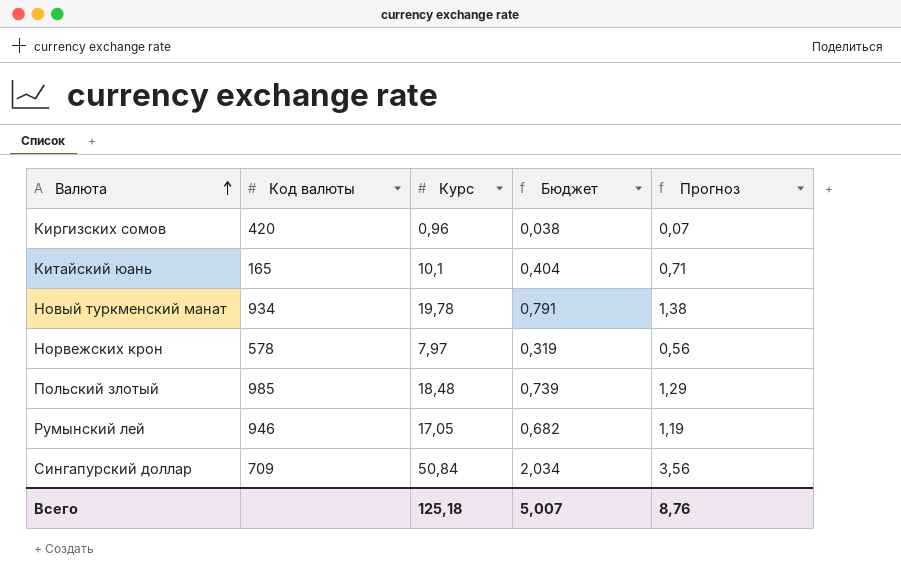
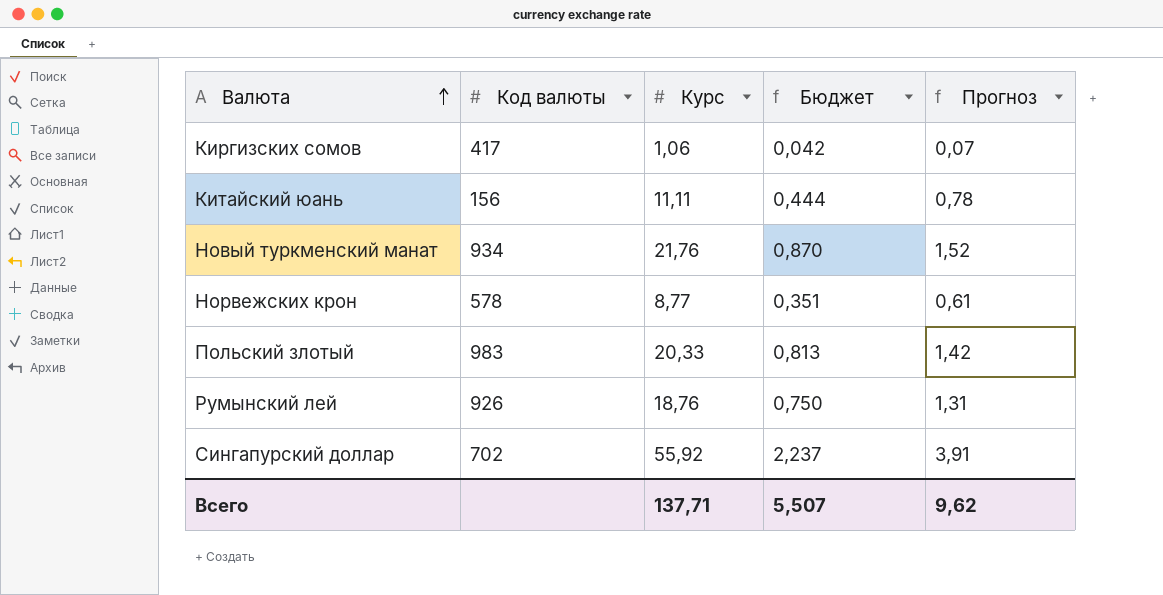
Киргизских сомов | Код валюты: 420 -> 417
Киргизских сомов | Курс: 0,96 -> 1,06
Киргизских сомов | Бюджет: 0,038 -> 0,042
Китайский юань | Код валюты: 165 -> 156
Китайский юань | Курс: 10,1 -> 11,11
Китайский юань | Бюджет: 0,404 -> 0,444
Китайский юань | Прогноз: 0,71 -> 0,78
Новый туркменский манат | Курс: 19,78 -> 21,76
Новый туркменский манат | Бюджет: 0,791 -> 0,870
Новый туркменский манат | Прогноз: 1,38 -> 1,52
Норвежских крон | Курс: 7,97 -> 8,77
Норвежских крон | Бюджет: 0,319 -> 0,351
Норвежских крон | Прогноз: 0,56 -> 0,61
Польский злотый | Код валюты: 985 -> 983
Польский злотый | Курс: 18,48 -> 20,33
Польский злотый | Бюджет: 0,739 -> 0,813
Польский злотый | Прогноз: 1,29 -> 1,42
Румынский лей | Код валюты: 946 -> 926
Румынский лей | Курс: 17,05 -> 18,76
Румынский лей | Бюджет: 0,682 -> 0,750
Румынский лей | Прогноз: 1,19 -> 1,31
Сингапурский доллар | Код валюты: 709 -> 702
Сингапурский доллар | Курс: 50,84 -> 55,92
Сингапурский доллар | Бюджет: 2,034 -> 2,237
Сингапурский доллар | Прогноз: 3,56 -> 3,91
Всего | Курс: 125,18 -> 137,71
Всего | Бюджет: 5,007 -> 5,507
Всего | Прогноз: 8,76 -> 9,62

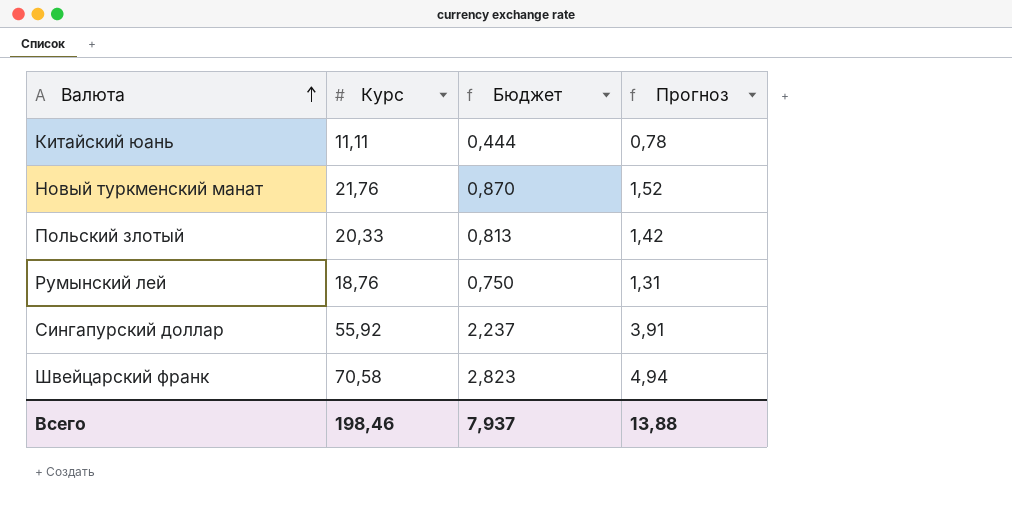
column Код валюты | position: 2 -> none
row Киргизских сомов: 417 | 1,06 | 0,042 | 0,07 -> none
row Норвежских крон: 578 | 8,77 | 0,351 | 0,61 -> none
row Швейцарский франк: none -> 70,58 | 2,823 | 4,94
Всего | Курс: 137,71 -> 198,46
Всего | Бюджет: 5,507 -> 7,937
Всего | Прогноз: 9,62 -> 13,88

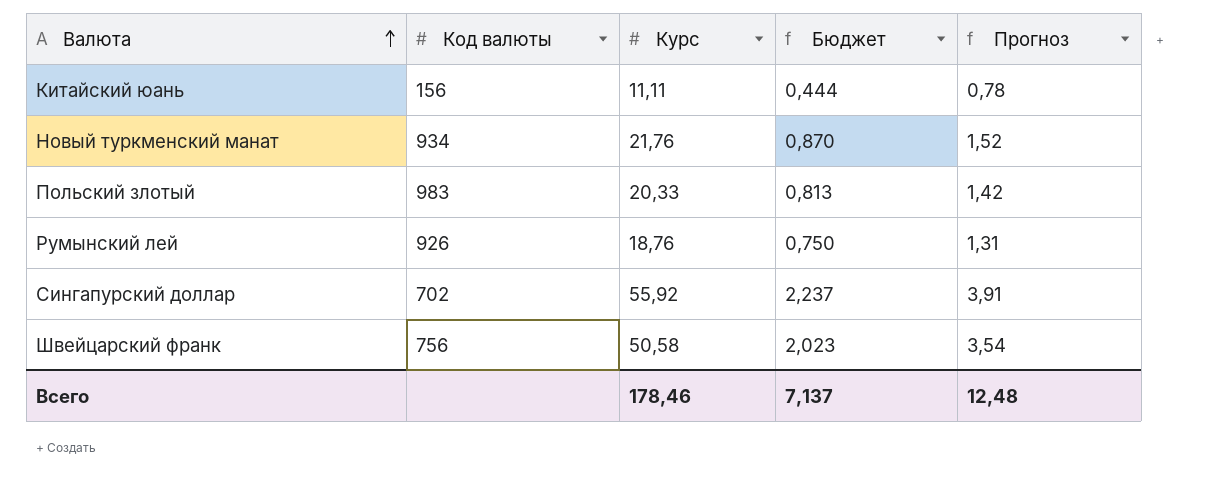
column Код валюты | position: none -> 2
Швейцарский франк | Курс: 70,58 -> 50,58
Швейцарский франк | Бюджет: 2,823 -> 2,023
Швейцарский франк | Прогноз: 4,94 -> 3,54
Всего | Курс: 198,46 -> 178,46
Всего | Бюджет: 7,937 -> 7,137
Всего | Прогноз: 13,88 -> 12,48

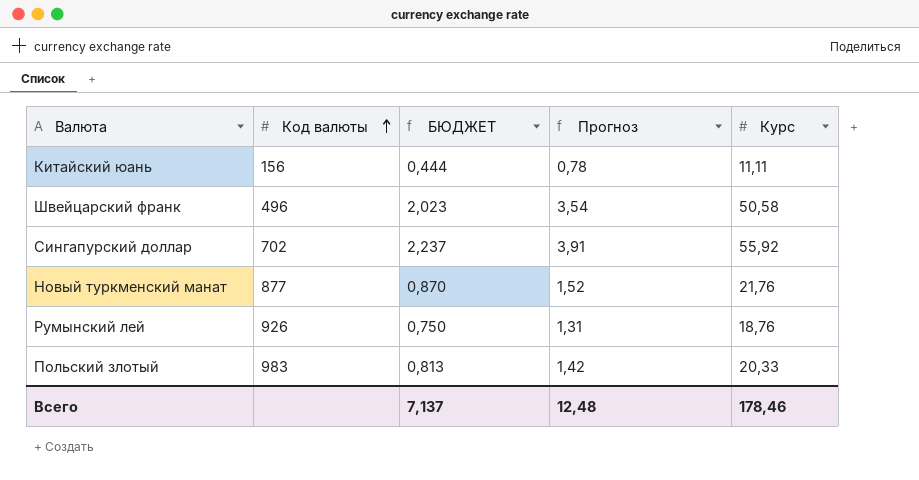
row order: Валюта ascending -> Код валюты ascending
column name: Бюджет -> БЮДЖЕТ
column Курс | position: 3 -> 5
Швейцарский франк | Код валюты: 756 -> 496
Новый туркменский манат | Код валюты: 934 -> 877

